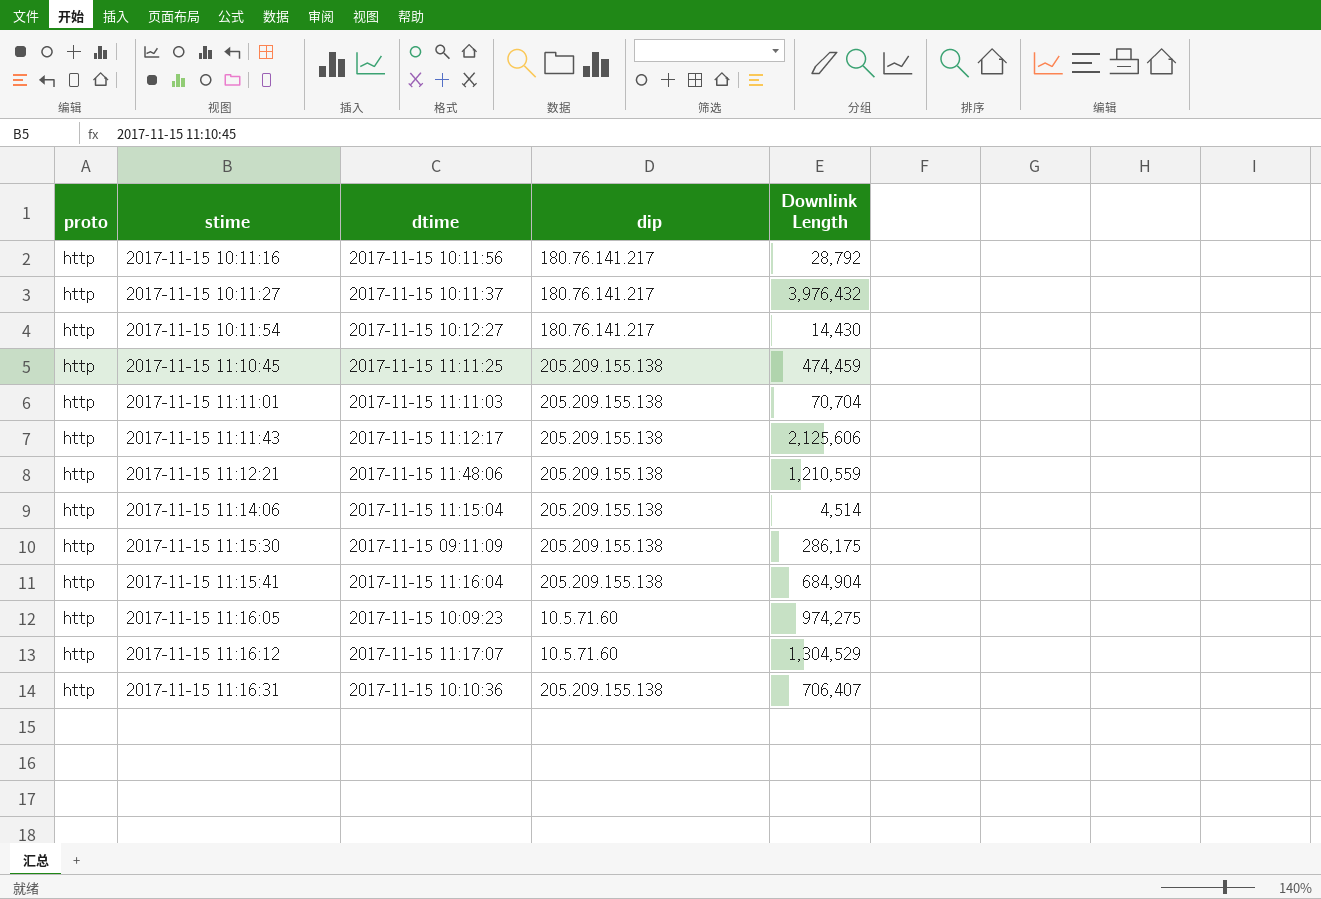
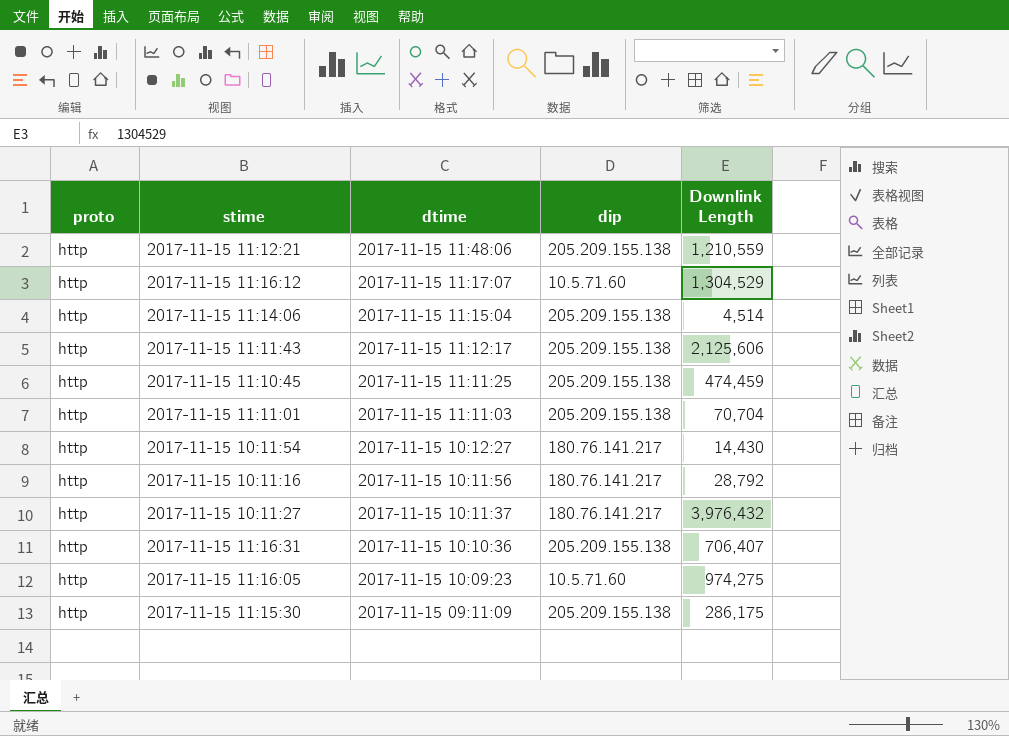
row order: stime ascending -> dtime descending
row 2017-11-15 11:15:41: http | 2017-11-15 11:16:04 | 205.209.155.138 | 684,904 -> none

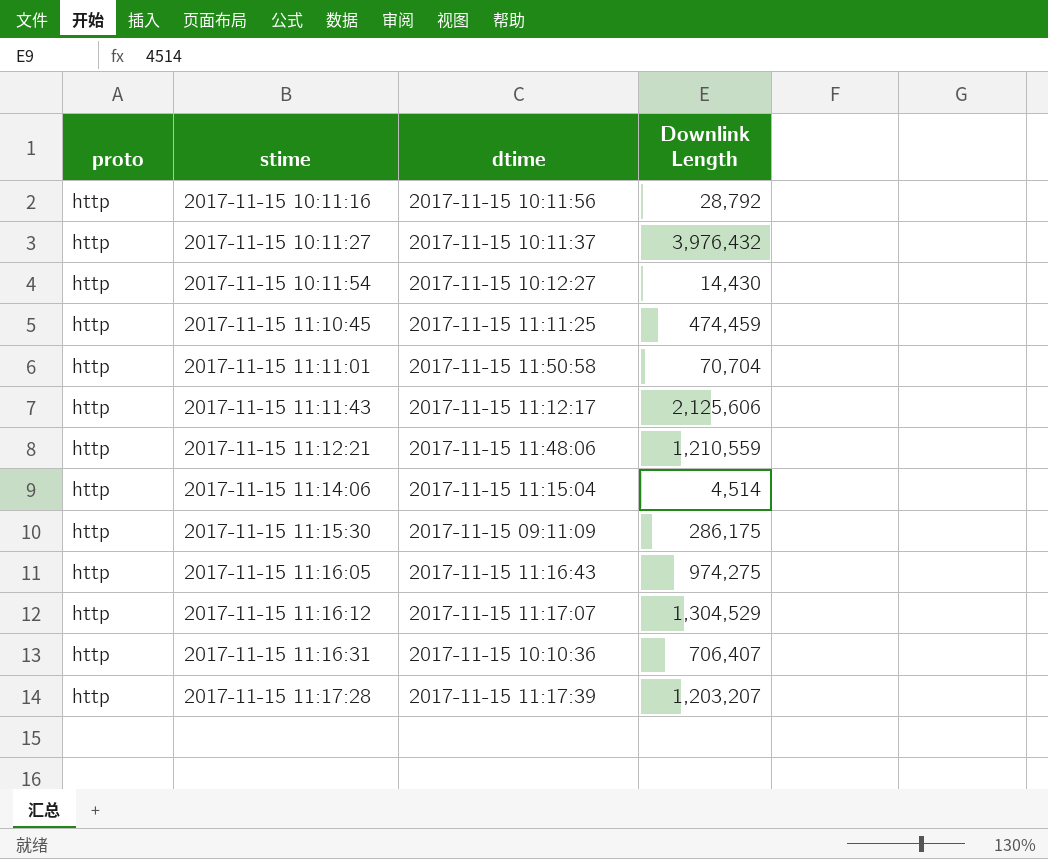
row order: dtime descending -> stime ascending
column dip | position: 4 -> none
2017-11-15 11:11:01 | dtime: 2017-11-15 11:11:03 -> 2017-11-15 11:50:58
2017-11-15 11:16:05 | dtime: 2017-11-15 10:09:23 -> 2017-11-15 11:16:43
row 2017-11-15 11:17:28: none -> http | 2017-11-15 11:17:39 | 1,203,207

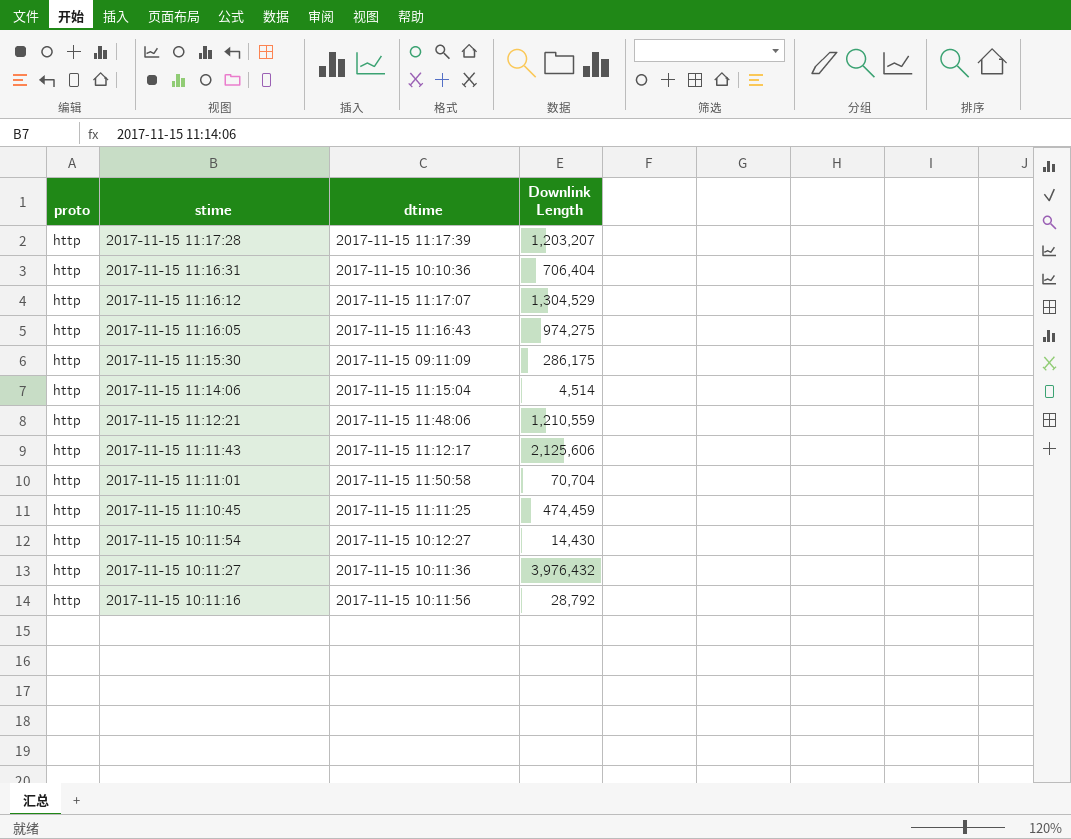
row order: stime ascending -> stime descending
2017-11-15 11:16:31 | Downlink Length: 706,407 -> 706,404
2017-11-15 10:11:27 | dtime: 2017-11-15 10:11:37 -> 2017-11-15 10:11:36

